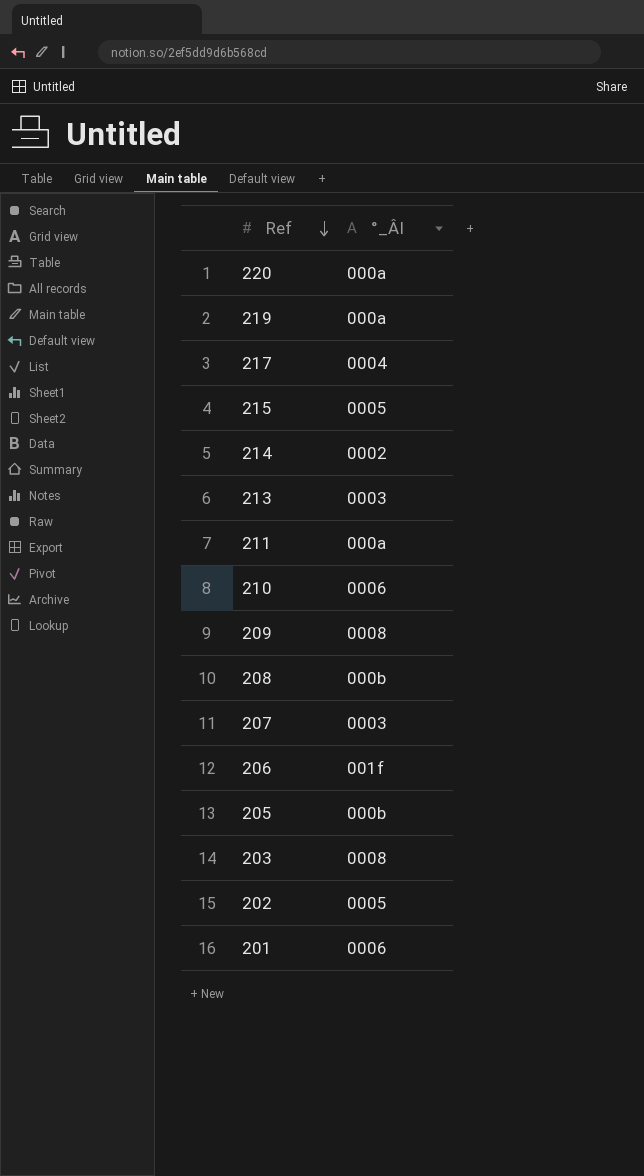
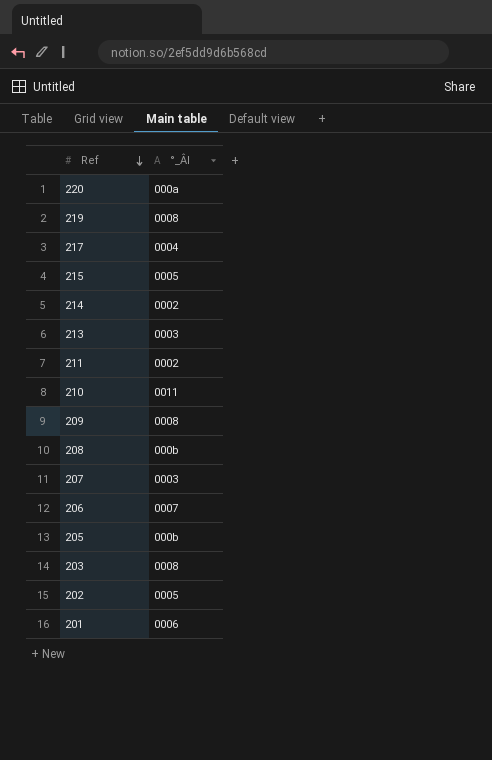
219 | °_ÂI: 000a -> 0008
211 | °_ÂI: 000a -> 0002
210 | °_ÂI: 0006 -> 0011
206 | °_ÂI: 001f -> 0007

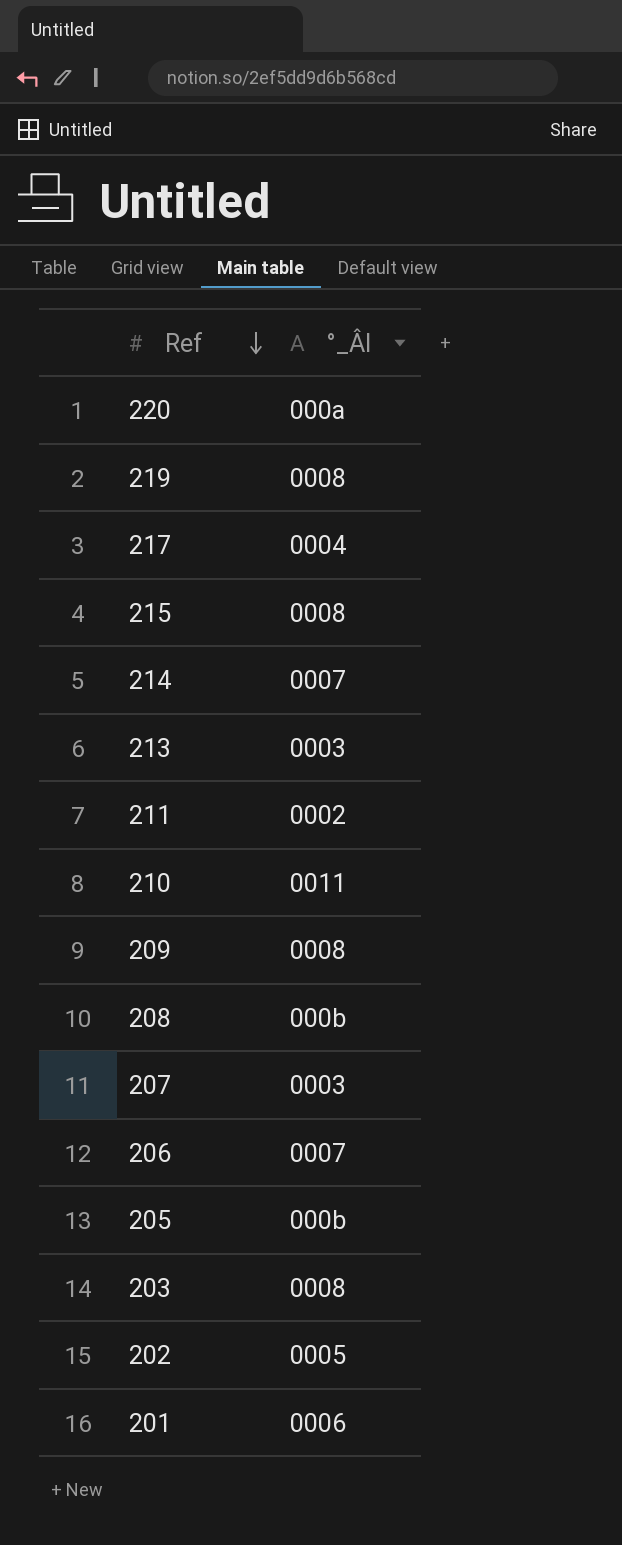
215 | °_ÂI: 0005 -> 0008
214 | °_ÂI: 0002 -> 0007

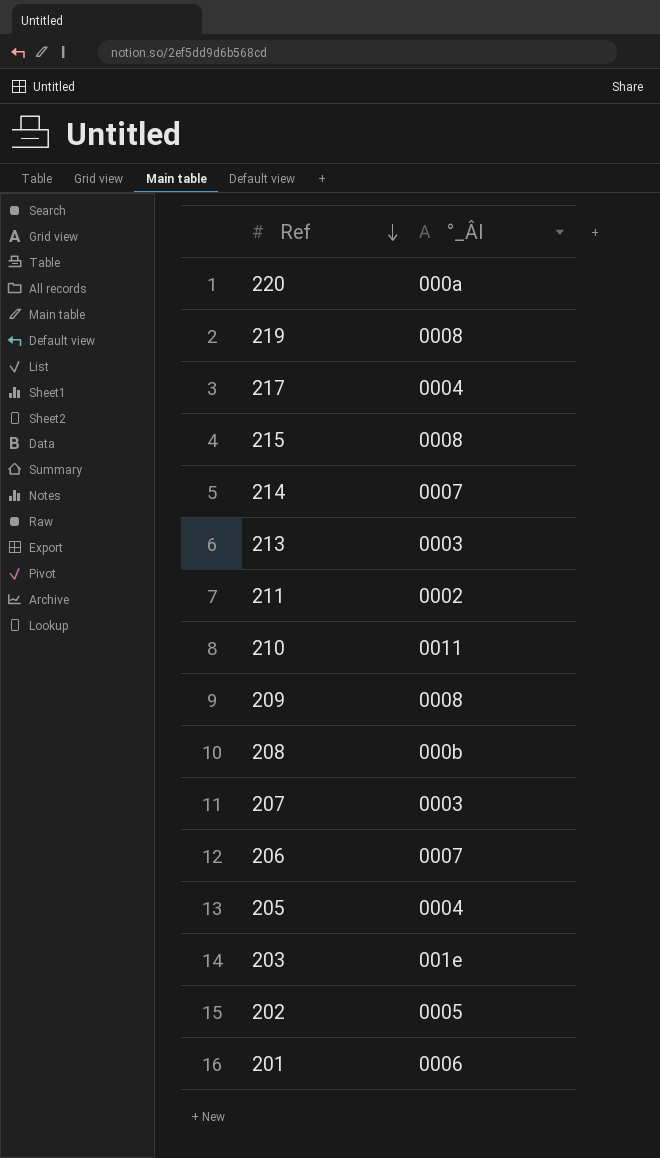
205 | °_ÂI: 000b -> 0004
203 | °_ÂI: 0008 -> 001e

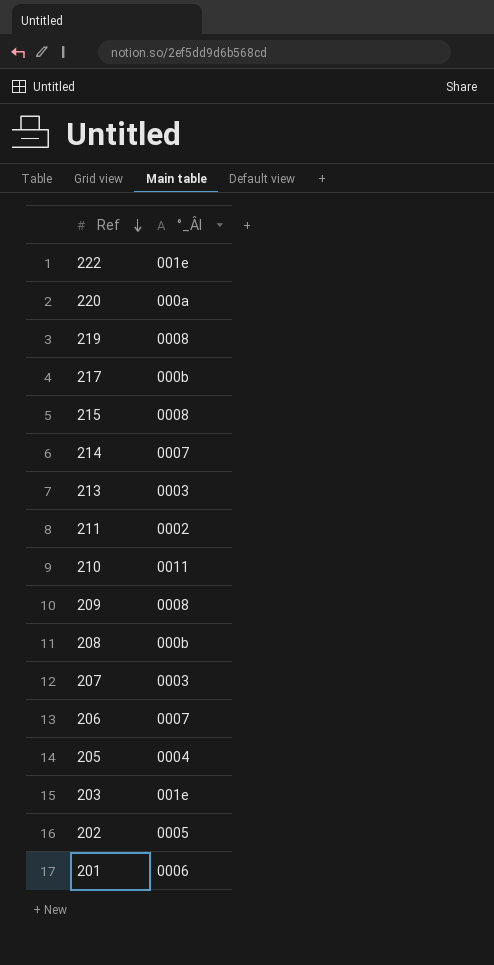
row 222: none -> 001e
217 | °_ÂI: 0004 -> 000b

